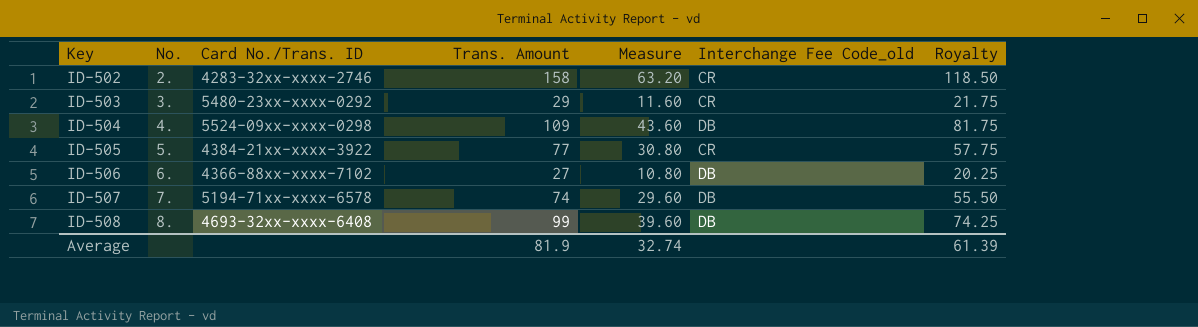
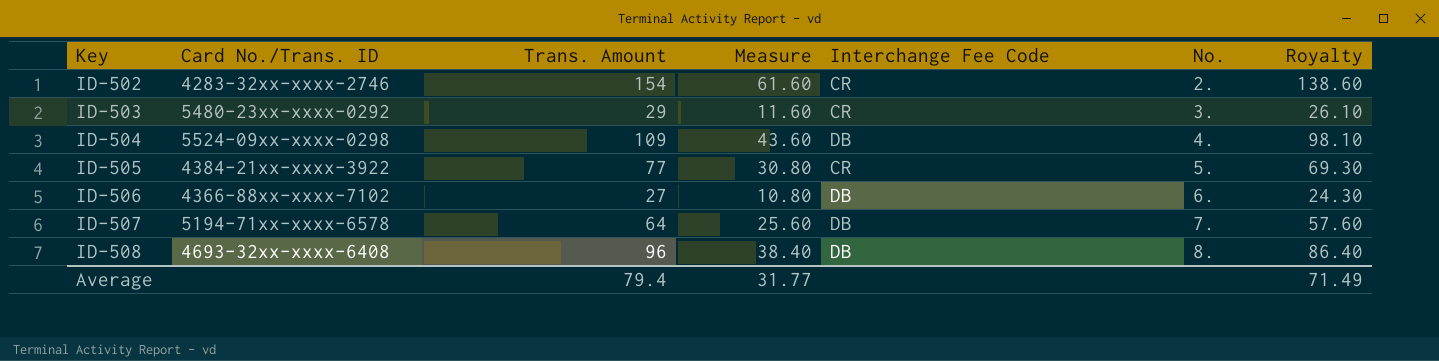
column name: Interchange Fee Code_old -> Interchange Fee Code
column No. | position: 2 -> 6
column Royalty | formula: [Trans. Amount] * 0.75 -> [Trans. Amount] * 0.9
ID-502 | Trans. Amount: 158 -> 154
ID-502 | Measure: 63.20 -> 61.60
ID-507 | Trans. Amount: 74 -> 64
ID-507 | Measure: 29.60 -> 25.60
ID-508 | Trans. Amount: 99 -> 96
ID-508 | Measure: 39.60 -> 38.40
Average | Trans. Amount: 81.9 -> 79.4
Average | Measure: 32.74 -> 31.77
Average | Royalty: 61.39 -> 71.49

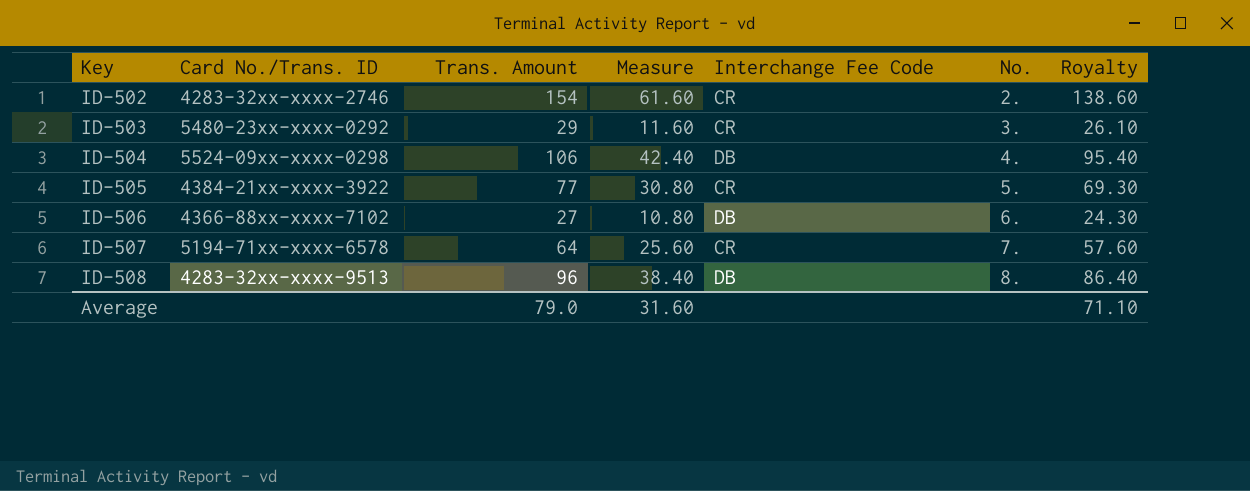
ID-504 | Trans. Amount: 109 -> 106
ID-504 | Measure: 43.60 -> 42.40
ID-504 | Royalty: 98.10 -> 95.40
ID-507 | Interchange Fee Code: DB -> CR
ID-508 | Card No./Trans. ID: 4693-32xx-xxxx-6408 -> 4283-32xx-xxxx-9513
Average | Trans. Amount: 79.4 -> 79.0
Average | Measure: 31.77 -> 31.60
Average | Royalty: 71.49 -> 71.10

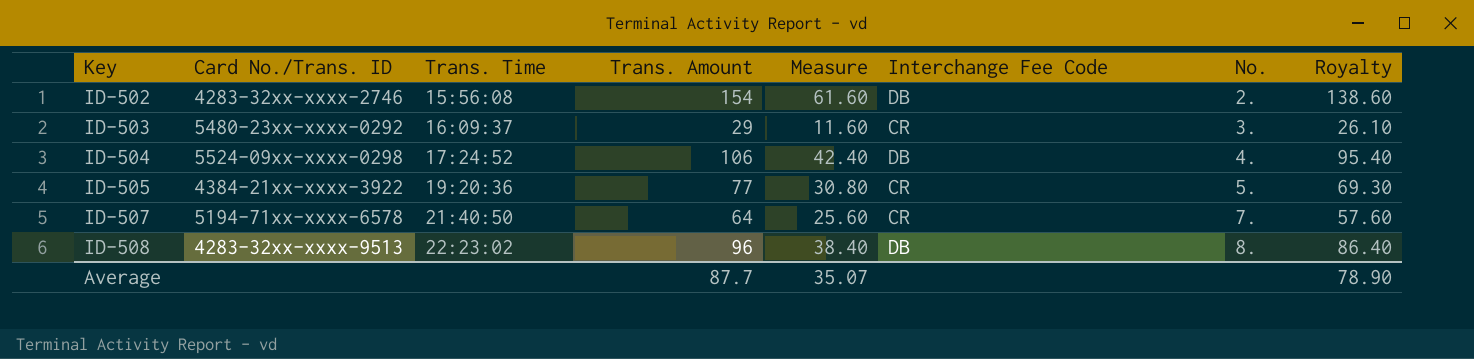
column Trans. Time | position: none -> 3
row ID-506: 4366-88xx-xxxx-7102 | 27 | 10.80 | DB | 6. | 24.30 -> none
ID-502 | Interchange Fee Code: CR -> DB
Average | Trans. Amount: 79.0 -> 87.7
Average | Measure: 31.60 -> 35.07
Average | Royalty: 71.10 -> 78.90

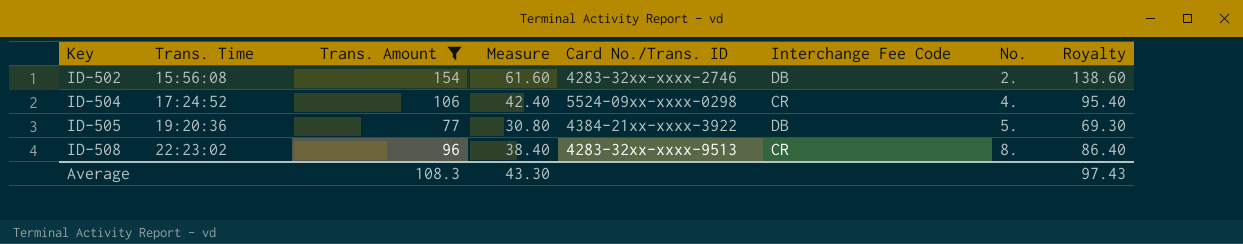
filter: none -> Trans. Amount >= 77
column Card No./Trans. ID | position: 2 -> 5
ID-504 | Interchange Fee Code: DB -> CR
ID-505 | Interchange Fee Code: CR -> DB
ID-508 | Interchange Fee Code: DB -> CR
Average | Trans. Amount: 87.7 -> 108.3
Average | Measure: 35.07 -> 43.30
Average | Royalty: 78.90 -> 97.43

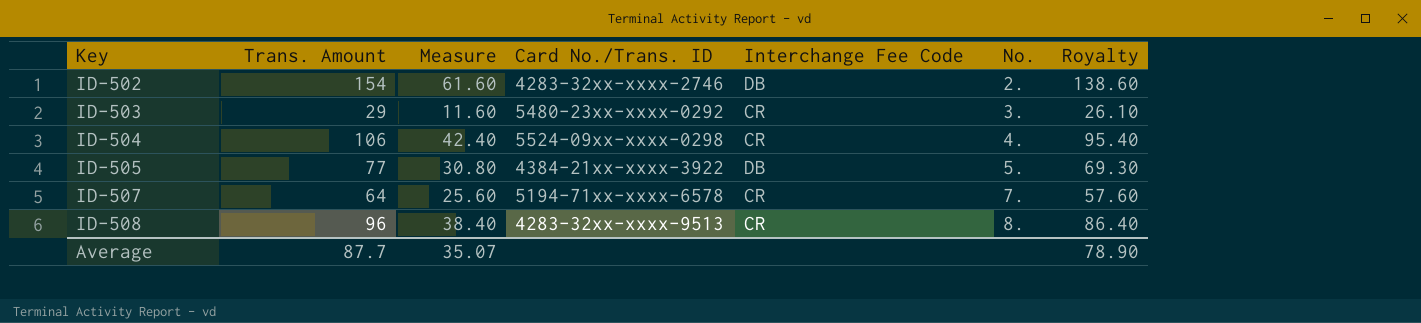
filter: Trans. Amount >= 77 -> none
column Trans. Time | position: 2 -> none
Average | Trans. Amount: 108.3 -> 87.7
Average | Measure: 43.30 -> 35.07
Average | Royalty: 97.43 -> 78.90

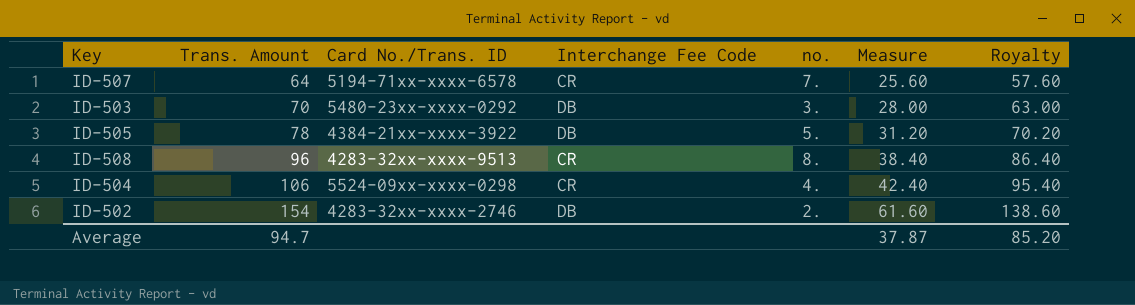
row order: Key ascending -> Trans. Amount ascending
column name: No. -> no.
column Measure | position: 3 -> 6
ID-503 | Trans. Amount: 29 -> 70
ID-503 | Interchange Fee Code: CR -> DB
ID-503 | Measure: 11.60 -> 28.00
ID-503 | Royalty: 26.10 -> 63.00
ID-505 | Trans. Amount: 77 -> 78
ID-505 | Measure: 30.80 -> 31.20
ID-505 | Royalty: 69.30 -> 70.20
Average | Trans. Amount: 87.7 -> 94.7
Average | Measure: 35.07 -> 37.87
Average | Royalty: 78.90 -> 85.20

